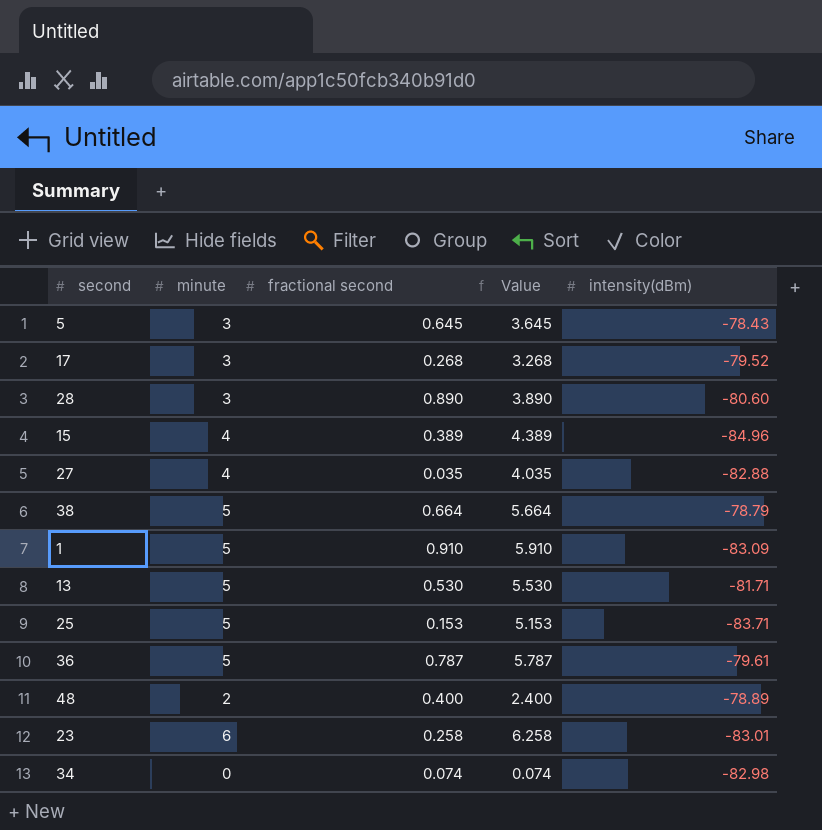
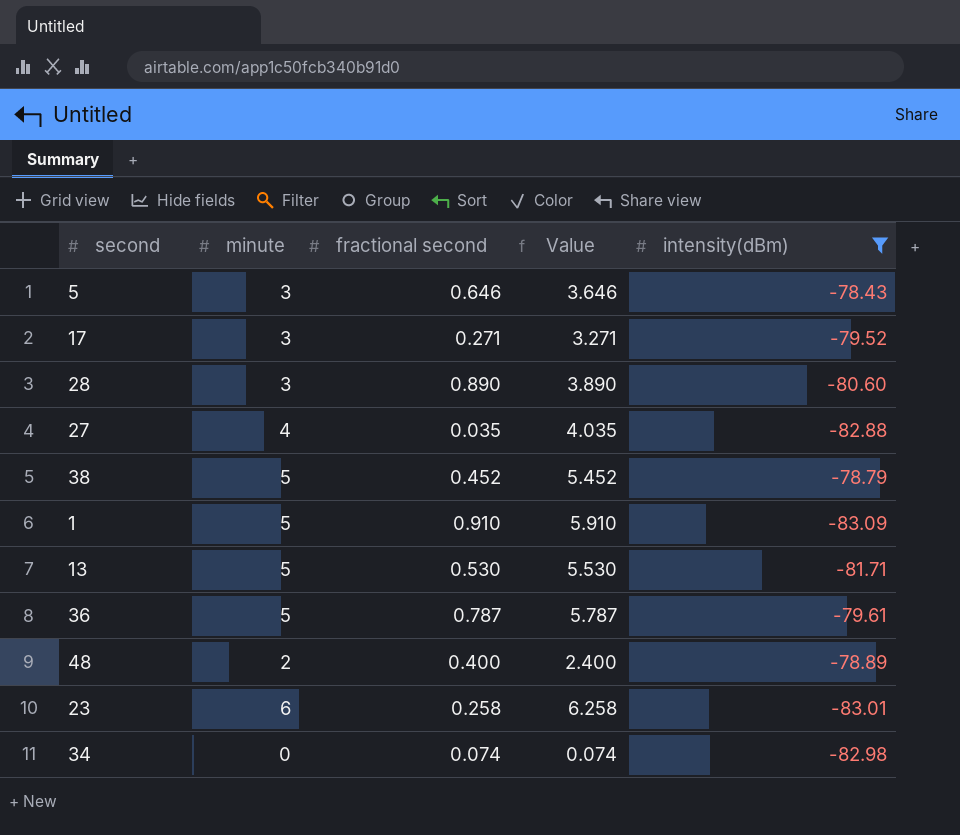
filter: none -> intensity(dBm) >= -83.09
5 | fractional second: 0.645 -> 0.646
5 | Value: 3.645 -> 3.646
17 | fractional second: 0.268 -> 0.271
17 | Value: 3.268 -> 3.271
38 | fractional second: 0.664 -> 0.452
38 | Value: 5.664 -> 5.452

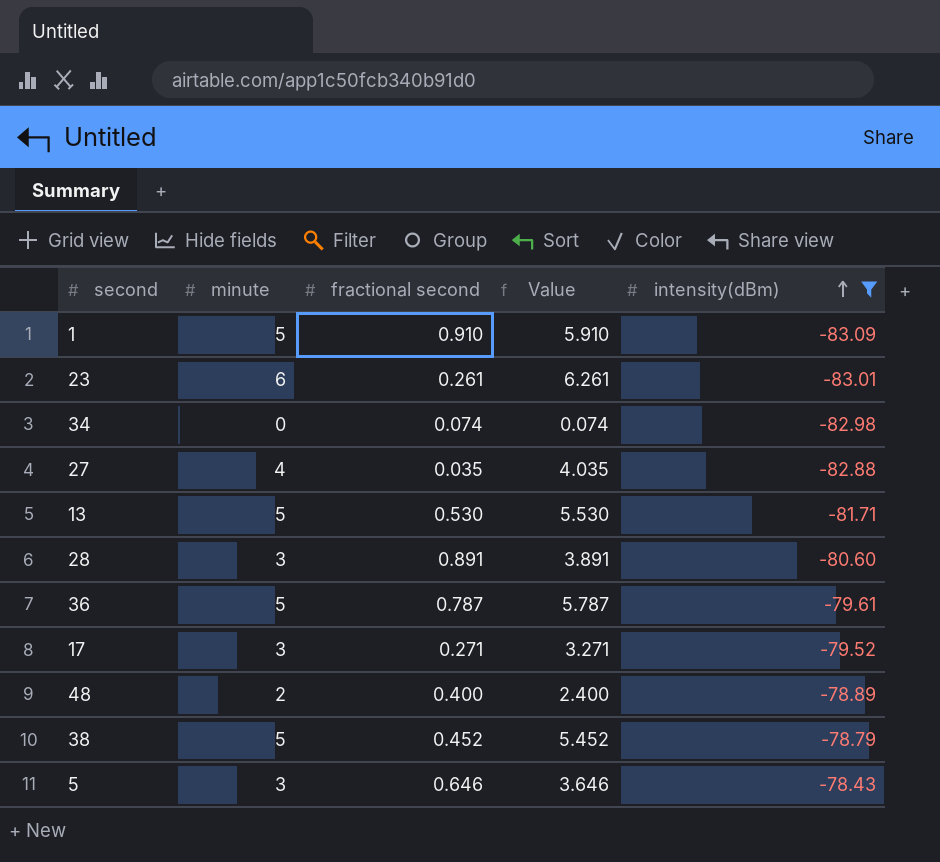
row order: none -> intensity(dBm) ascending
23 | fractional second: 0.258 -> 0.261
23 | Value: 6.258 -> 6.261
28 | fractional second: 0.890 -> 0.891
28 | Value: 3.890 -> 3.891

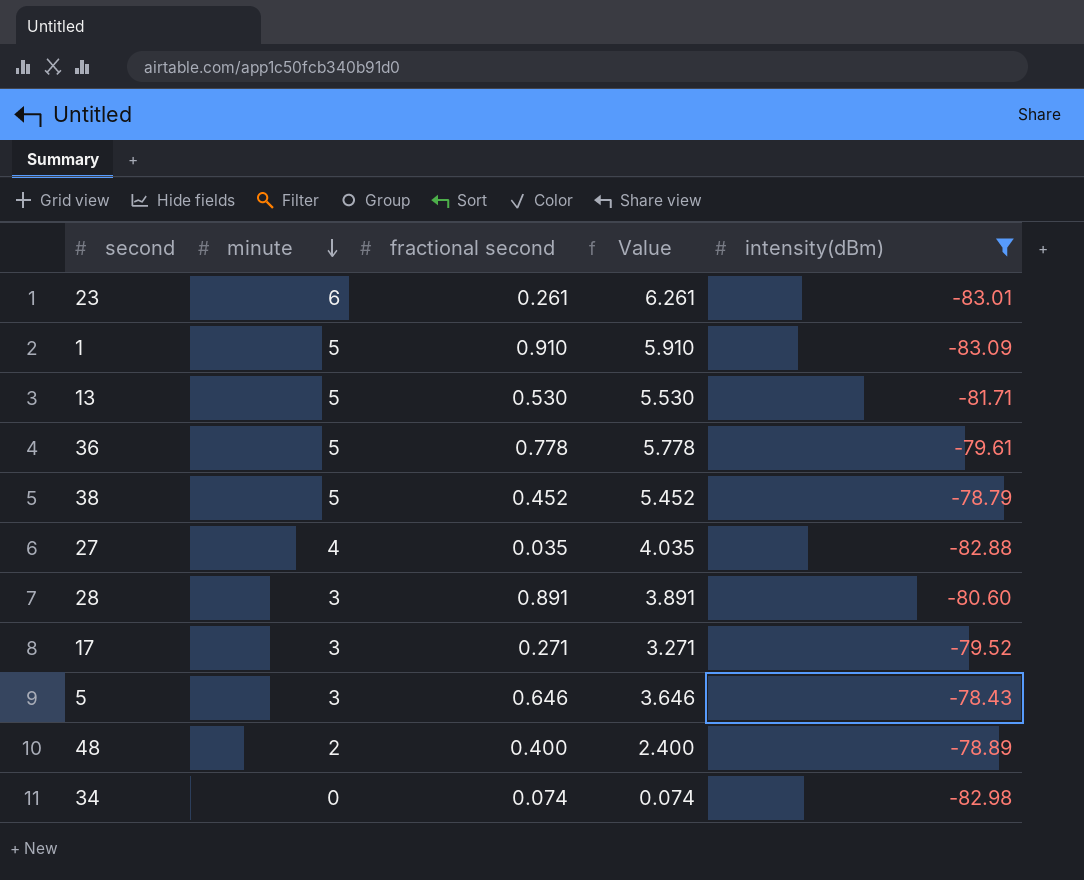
row order: intensity(dBm) ascending -> minute descending
36 | fractional second: 0.787 -> 0.778
36 | Value: 5.787 -> 5.778

